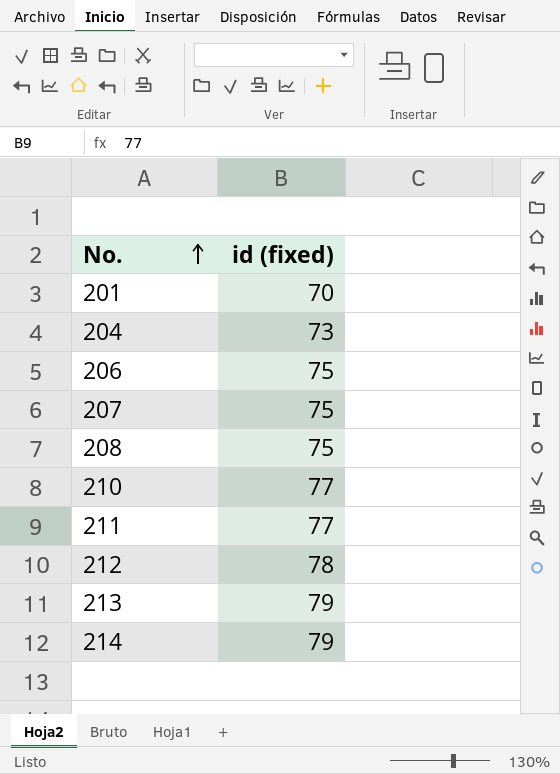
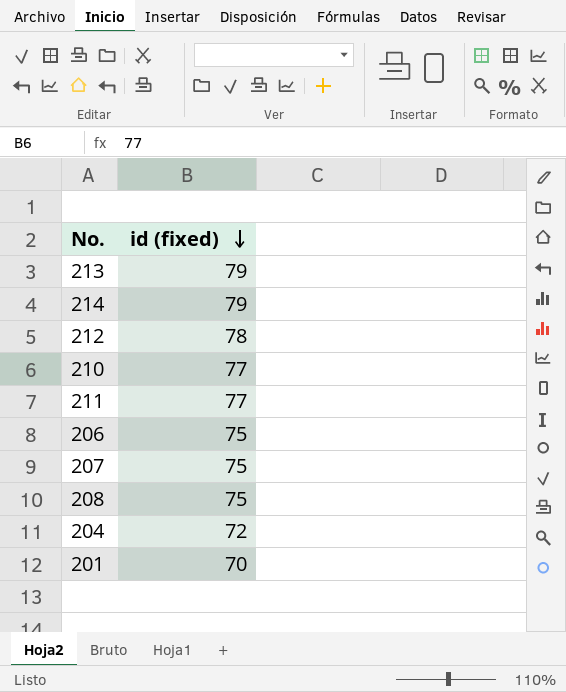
row order: No. ascending -> id (fixed) descending
204 | id (fixed): 73 -> 72

